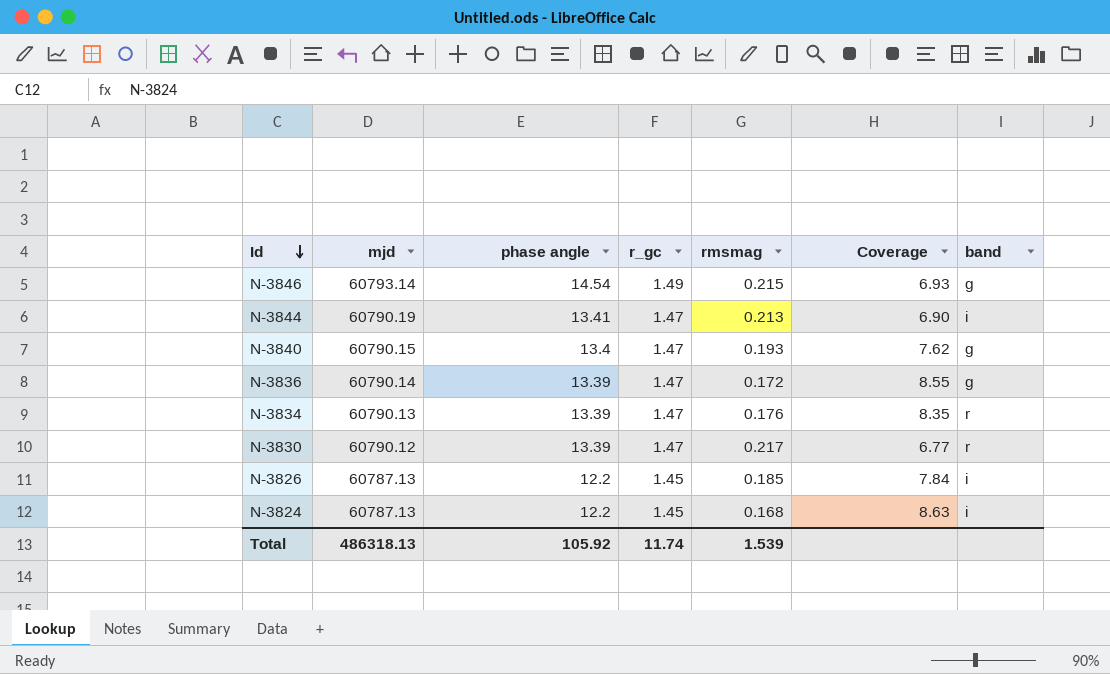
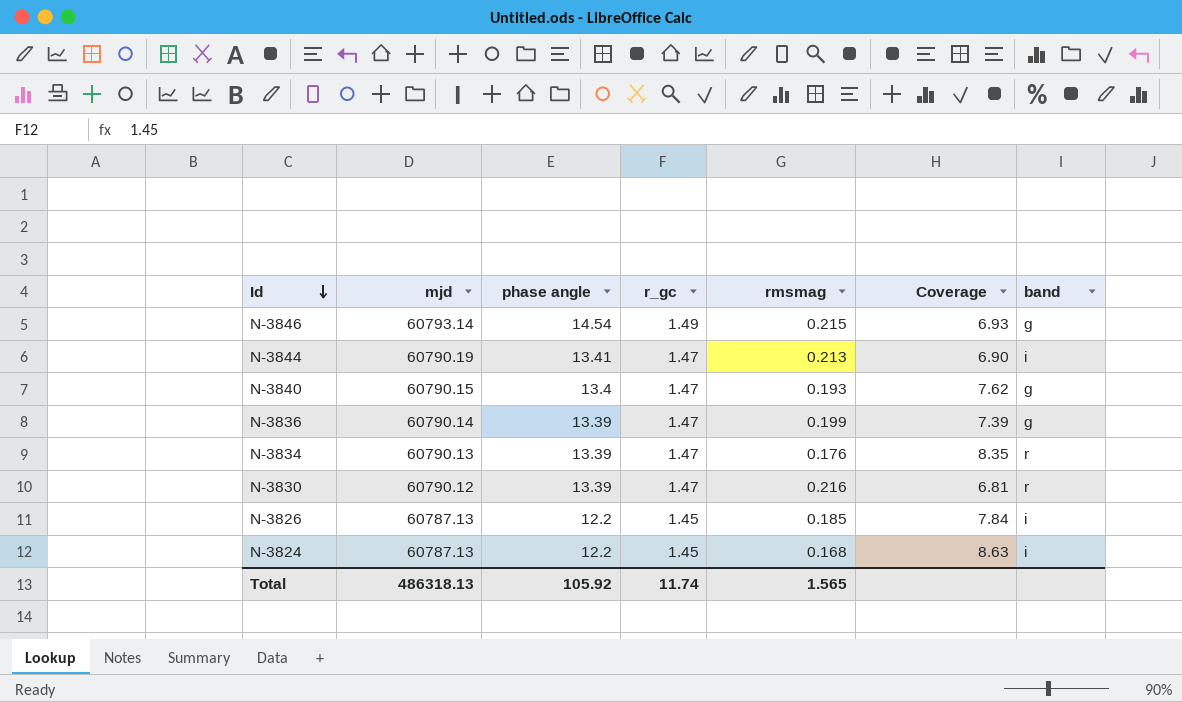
N-3836 | rmsmag: 0.172 -> 0.199
N-3836 | Coverage: 8.55 -> 7.39
N-3830 | rmsmag: 0.217 -> 0.216
N-3830 | Coverage: 6.77 -> 6.81
Total | rmsmag: 1.539 -> 1.565

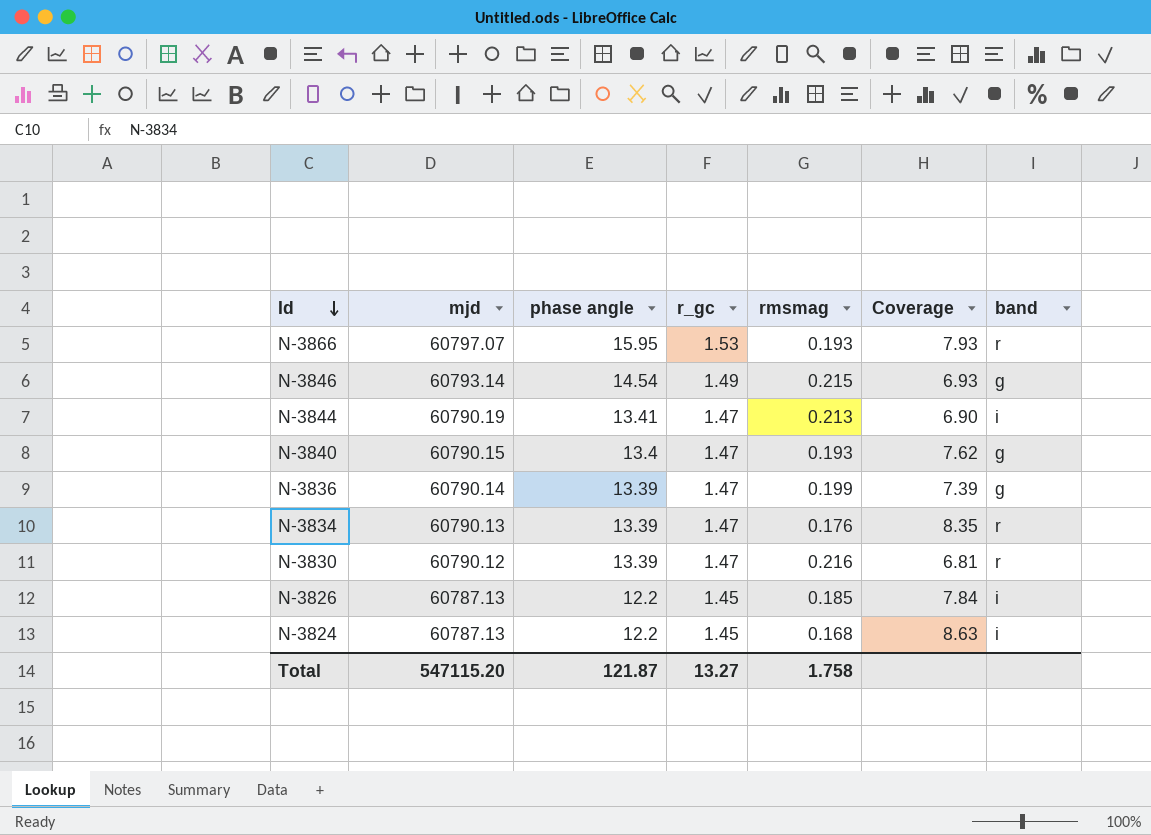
row N-3866: none -> 60797.07 | 15.95 | 1.53 | 0.193 | 7.93 | r
Total | mjd: 486318.13 -> 547115.20
Total | phase angle: 105.92 -> 121.87
Total | r_gc: 11.74 -> 13.27
Total | rmsmag: 1.565 -> 1.758

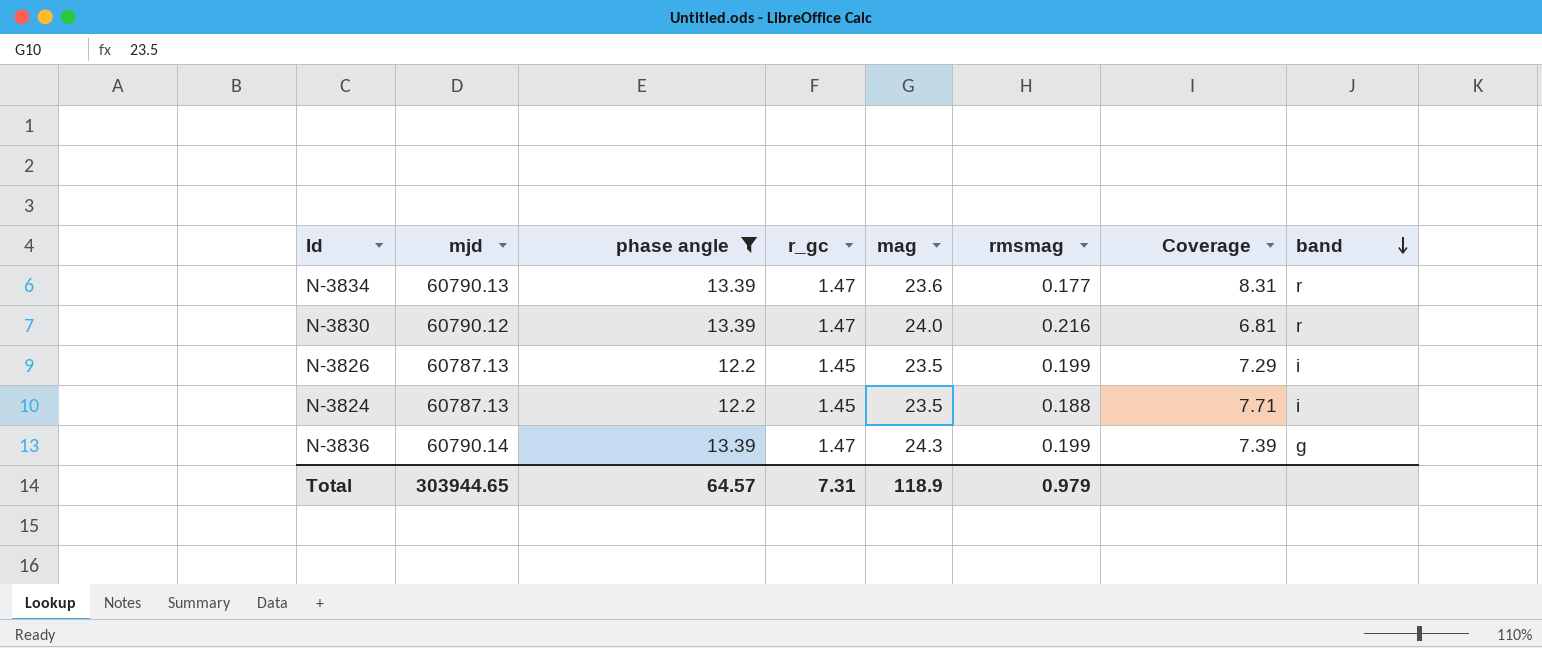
filter: none -> phase angle <= 13.39
row order: Id descending -> band descending
column mag | position: none -> 5
N-3834 | rmsmag: 0.176 -> 0.177
N-3834 | Coverage: 8.35 -> 8.31
N-3826 | rmsmag: 0.185 -> 0.199
N-3826 | Coverage: 7.84 -> 7.29
N-3824 | rmsmag: 0.168 -> 0.188
N-3824 | Coverage: 8.63 -> 7.71
Total | mjd: 547115.20 -> 303944.65
Total | phase angle: 121.87 -> 64.57
Total | r_gc: 13.27 -> 7.31
Total | rmsmag: 1.758 -> 0.979

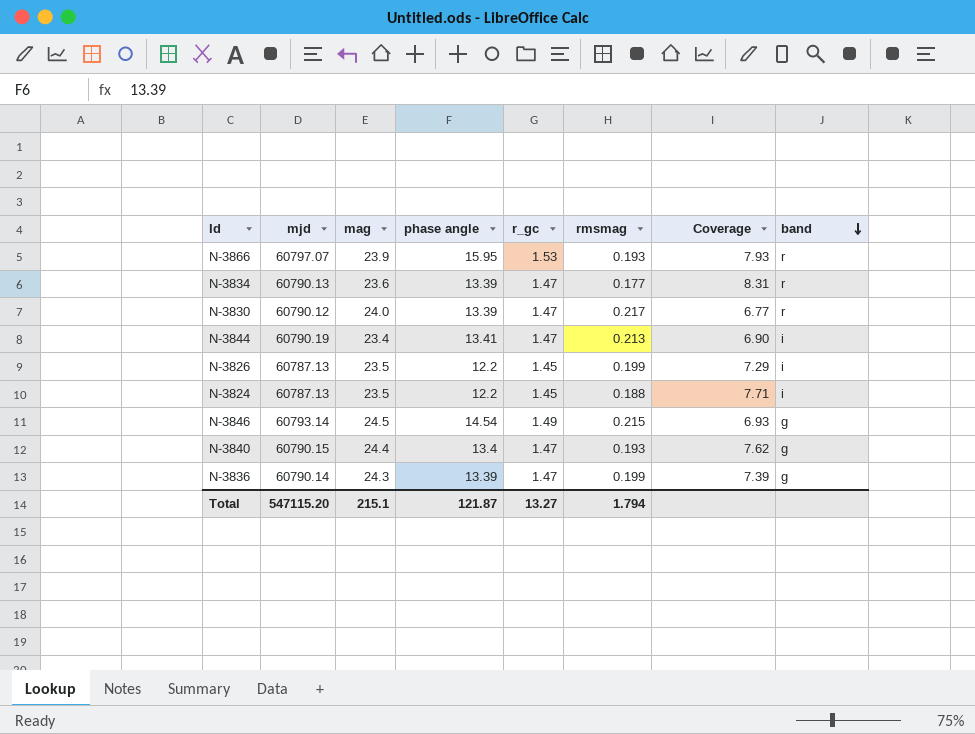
filter: phase angle <= 13.39 -> none
column mag | position: 5 -> 3
N-3830 | rmsmag: 0.216 -> 0.217
N-3830 | Coverage: 6.81 -> 6.77
Total | mjd: 303944.65 -> 547115.20
Total | mag: 118.9 -> 215.1
Total | phase angle: 64.57 -> 121.87
Total | r_gc: 7.31 -> 13.27
Total | rmsmag: 0.979 -> 1.794

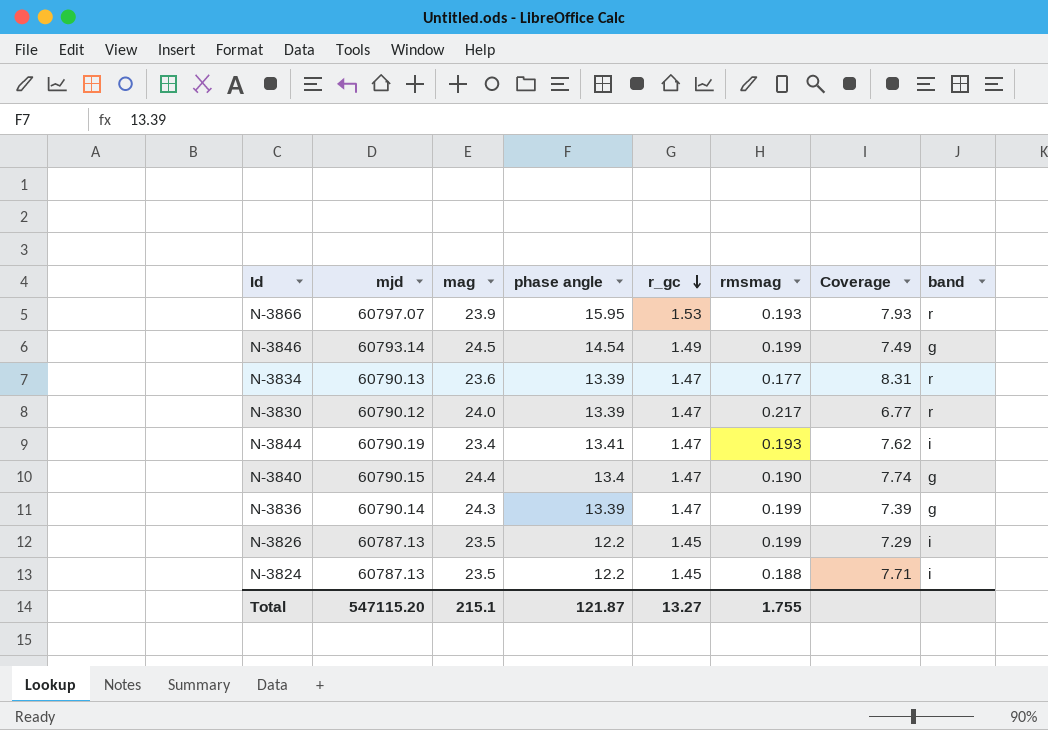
row order: band descending -> r_gc descending
N-3846 | rmsmag: 0.215 -> 0.199
N-3846 | Coverage: 6.93 -> 7.49
N-3844 | rmsmag: 0.213 -> 0.193
N-3844 | Coverage: 6.90 -> 7.62
N-3840 | rmsmag: 0.193 -> 0.190
N-3840 | Coverage: 7.62 -> 7.74
Total | rmsmag: 1.794 -> 1.755

